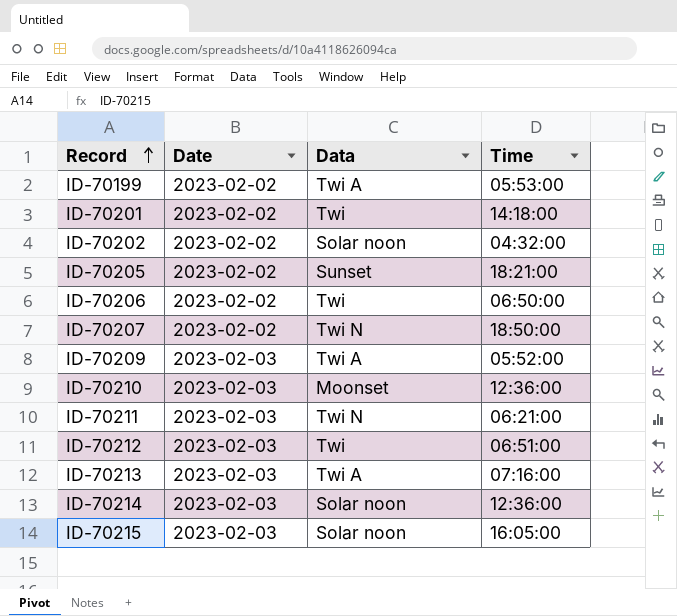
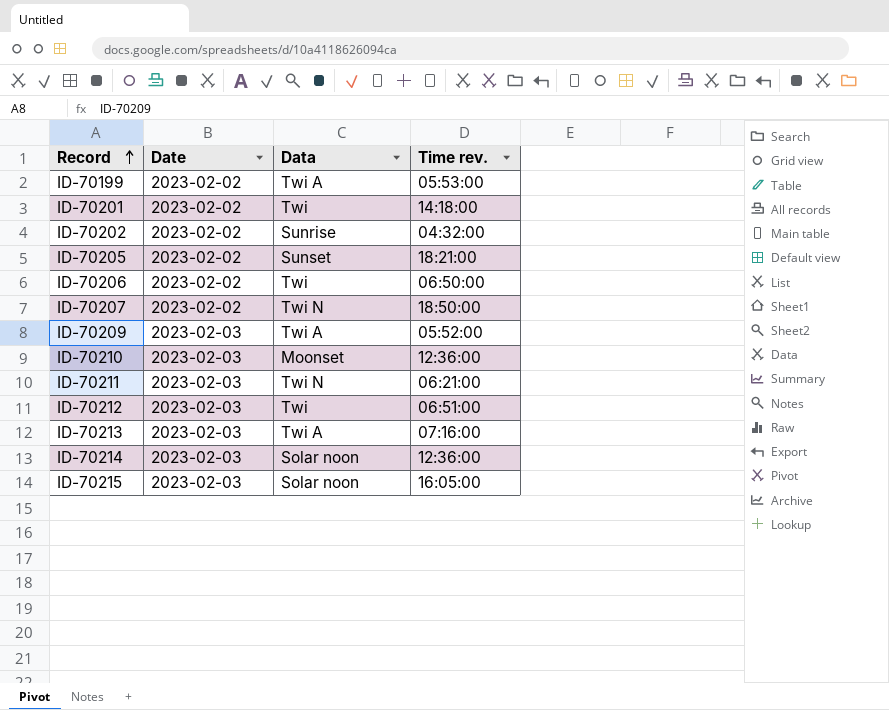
column name: Time -> Time rev.
ID-70202 | Data: Solar noon -> Sunrise

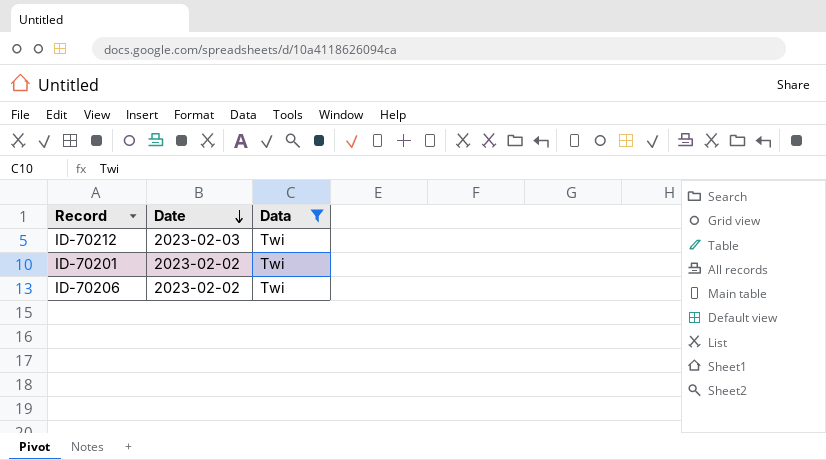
filter: none -> Data = Twi
row order: Record ascending -> Date descending
column Time rev. | position: 4 -> none

